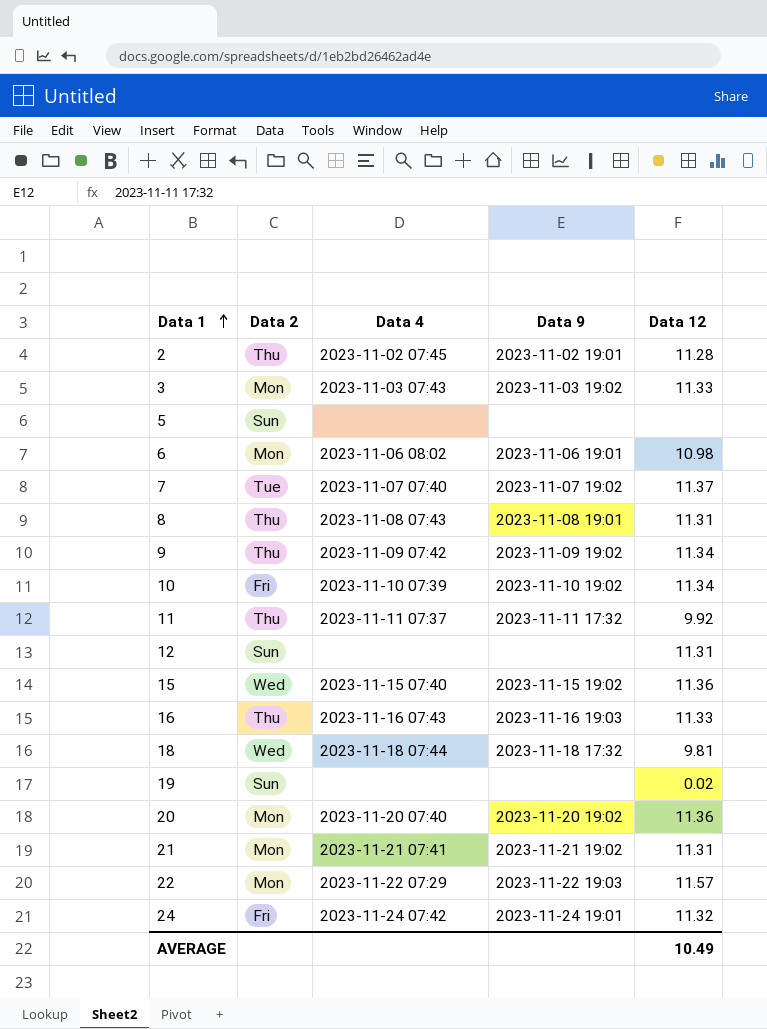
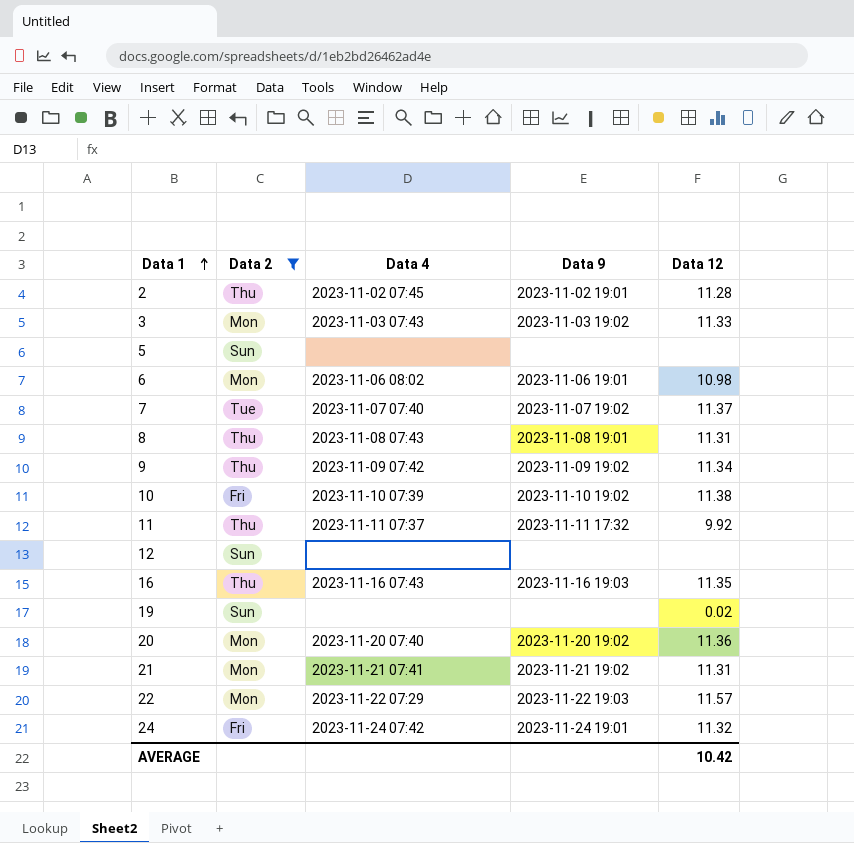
filter: none -> Data 2 != Wed
10 | Data 12: 11.34 -> 11.38
12 | Data 12: 11.31 -> none
16 | Data 12: 11.33 -> 11.35
AVERAGE | Data 12: 10.49 -> 10.42

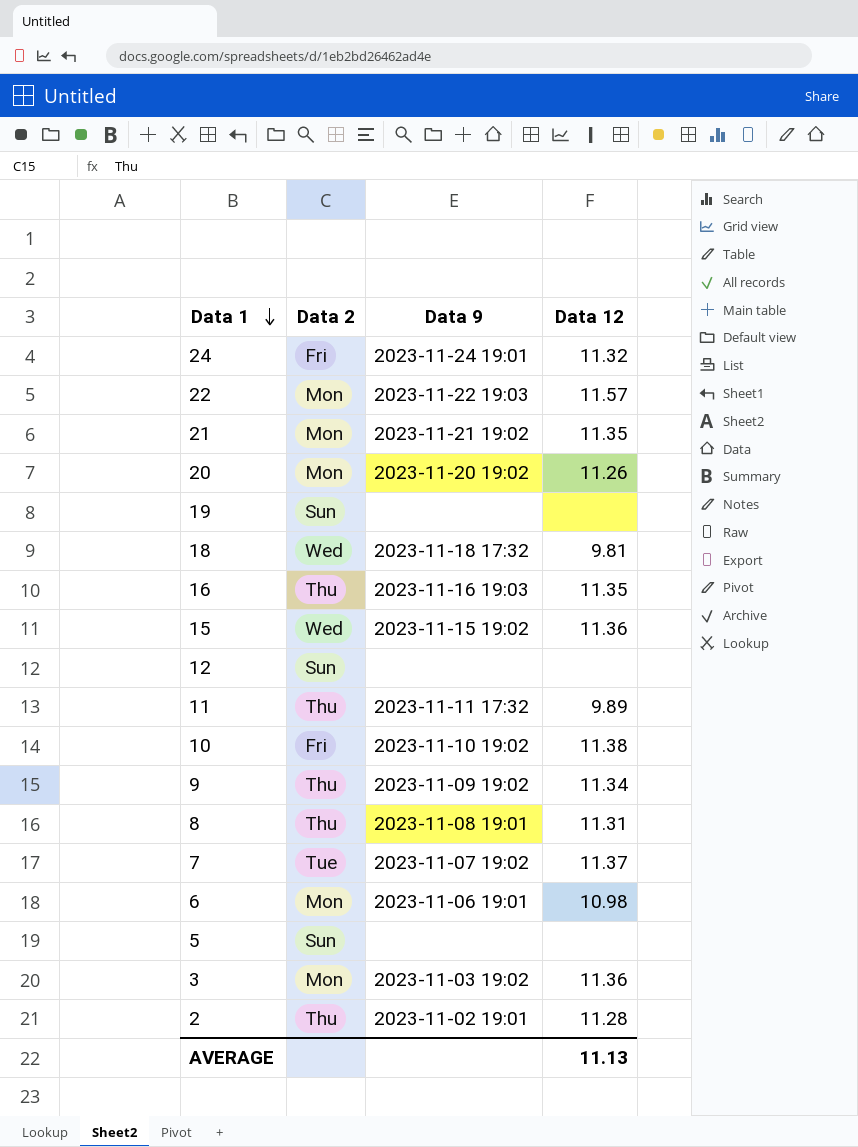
filter: Data 2 != Wed -> none
row order: Data 1 ascending -> Data 1 descending
column Data 4 | position: 3 -> none
21 | Data 12: 11.31 -> 11.35
20 | Data 12: 11.36 -> 11.26
19 | Data 12: 0.02 -> none
11 | Data 12: 9.92 -> 9.89
3 | Data 12: 11.33 -> 11.36
AVERAGE | Data 12: 10.42 -> 11.13

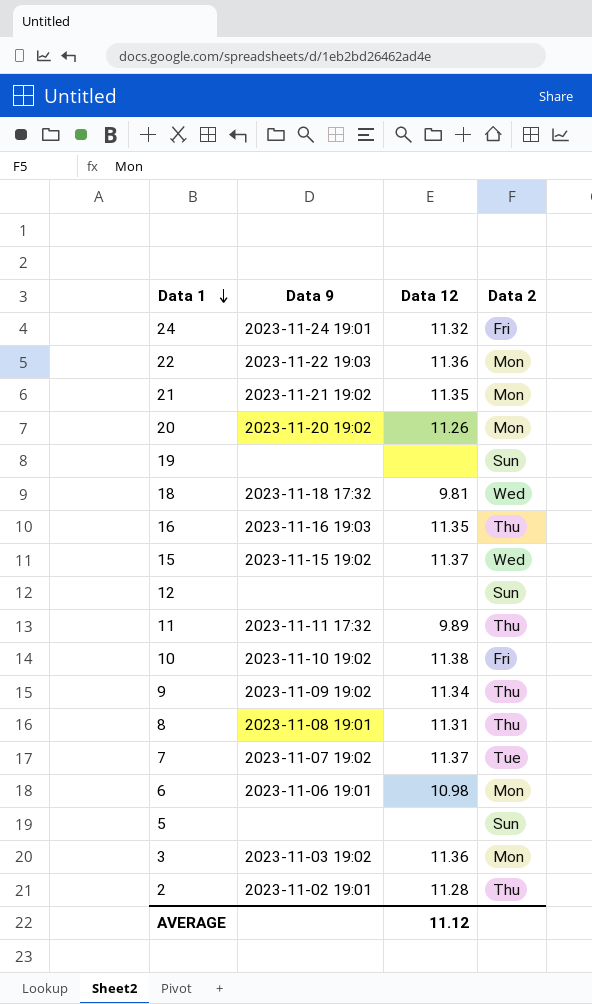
column Data 2 | position: 2 -> 4
22 | Data 12: 11.57 -> 11.36
15 | Data 12: 11.36 -> 11.37
AVERAGE | Data 12: 11.13 -> 11.12

